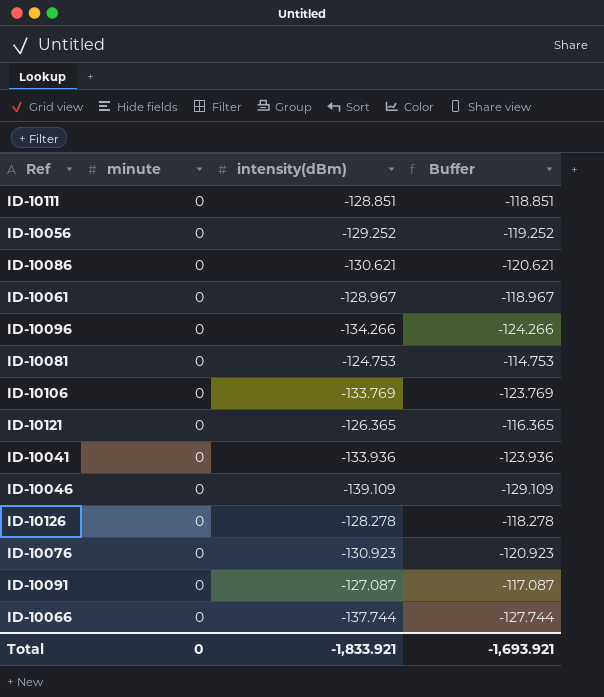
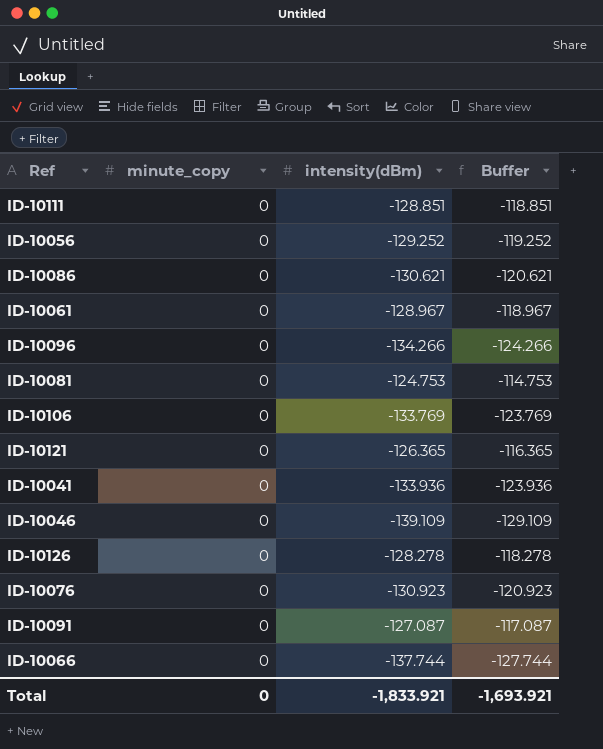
column name: minute -> minute_copy

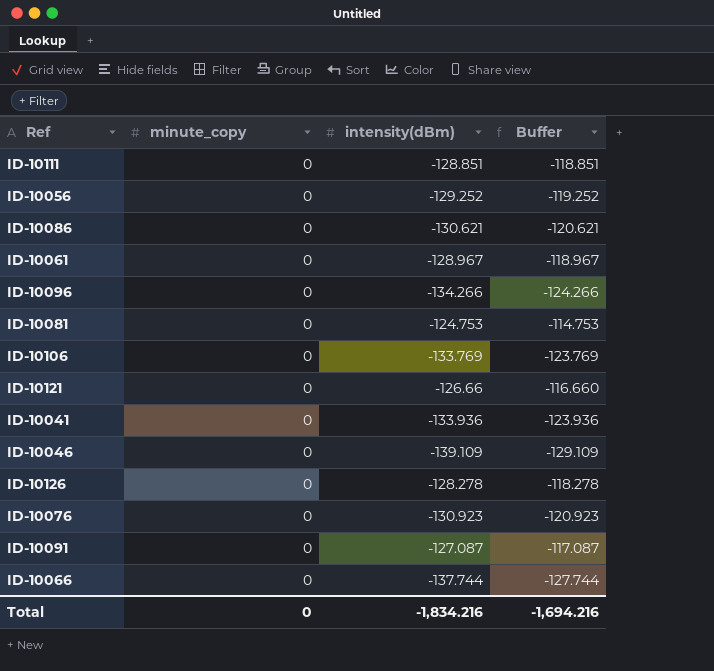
ID-10121 | intensity(dBm): -126.365 -> -126.66
ID-10121 | Buffer: -116.365 -> -116.660
Total | intensity(dBm): -1,833.921 -> -1,834.216
Total | Buffer: -1,693.921 -> -1,694.216

